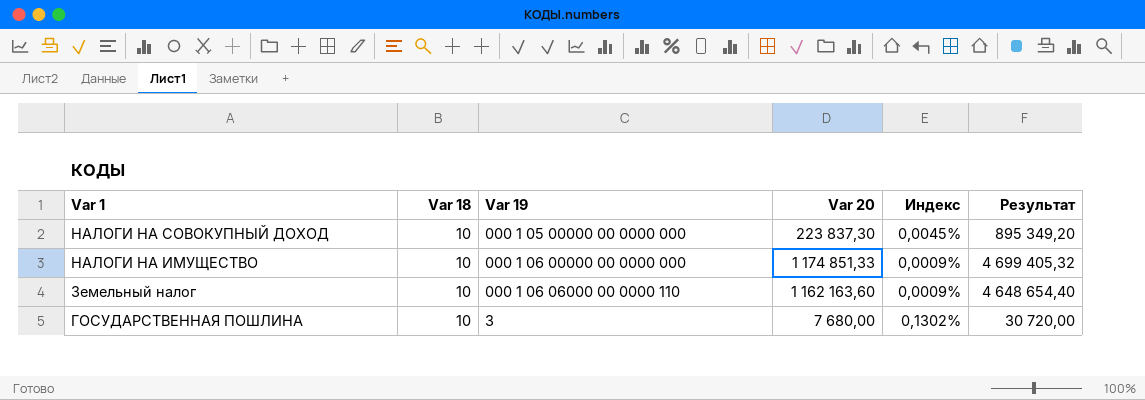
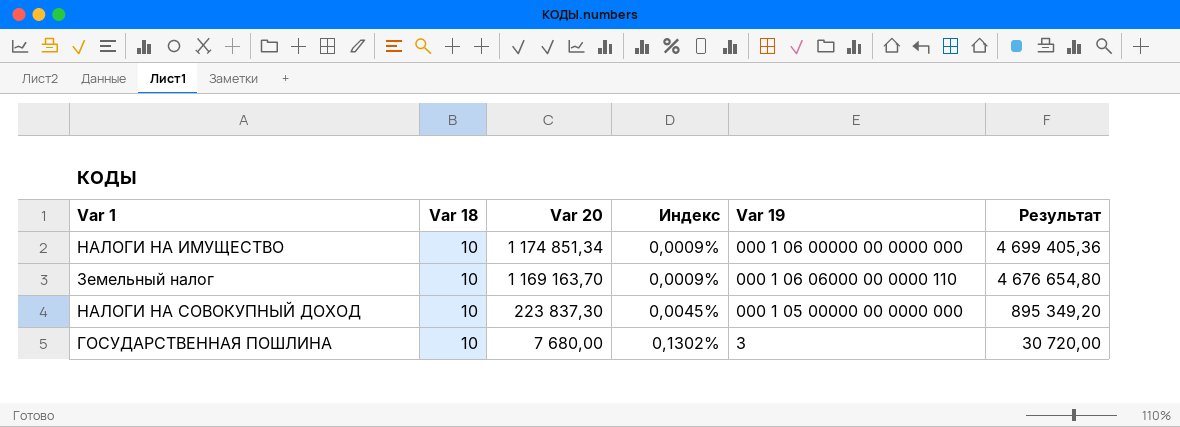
row order: Var 1 descending -> Var 20 descending
column Var 19 | position: 3 -> 5
НАЛОГИ НА ИМУЩЕСТВО | Var 20: 1 174 851,33 -> 1 174 851,34
НАЛОГИ НА ИМУЩЕСТВО | Результат: 4 699 405,32 -> 4 699 405,36
Земельный налог | Var 20: 1 162 163,60 -> 1 169 163,70
Земельный налог | Результат: 4 648 654,40 -> 4 676 654,80

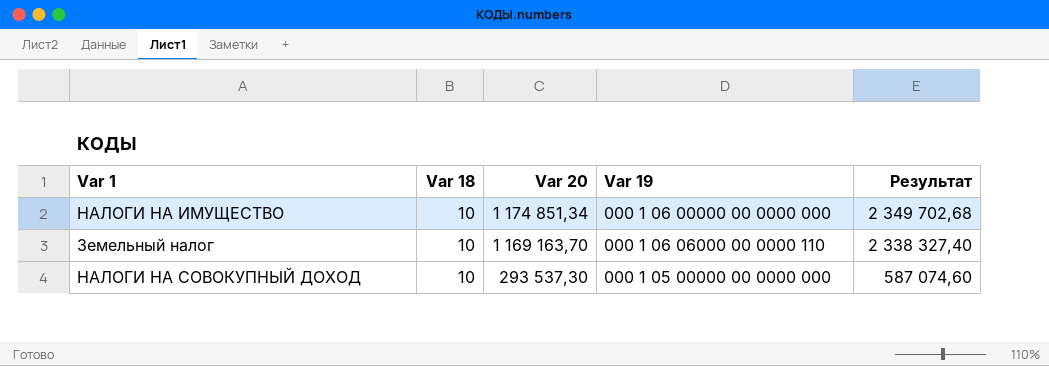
column Индекс | formula: [Var 18] / [Var 20] -> none
column Результат | formula: [Var 20] * 4 -> [Var 20] * 2
row ГОСУДАРСТВЕННАЯ ПОШЛИНА: 10 | 7 680,00 | 0,1302% | 3 | 30 720,00 -> none
НАЛОГИ НА СОВОКУПНЫЙ ДОХОД | Var 20: 223 837,30 -> 293 537,30

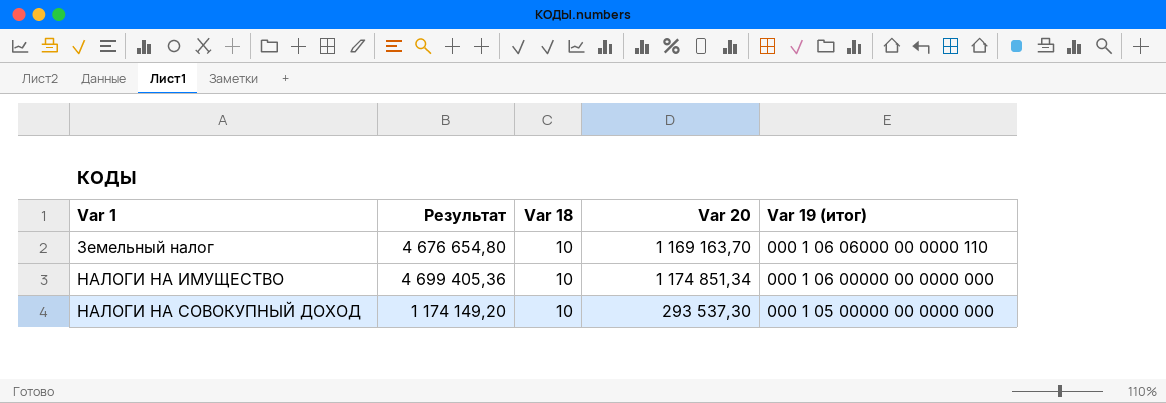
row order: Var 20 descending -> Var 1 ascending
column Результат | formula: [Var 20] * 2 -> [Var 20] * 4
column Результат | position: 5 -> 2
column name: Var 19 -> Var 19 (итог)

